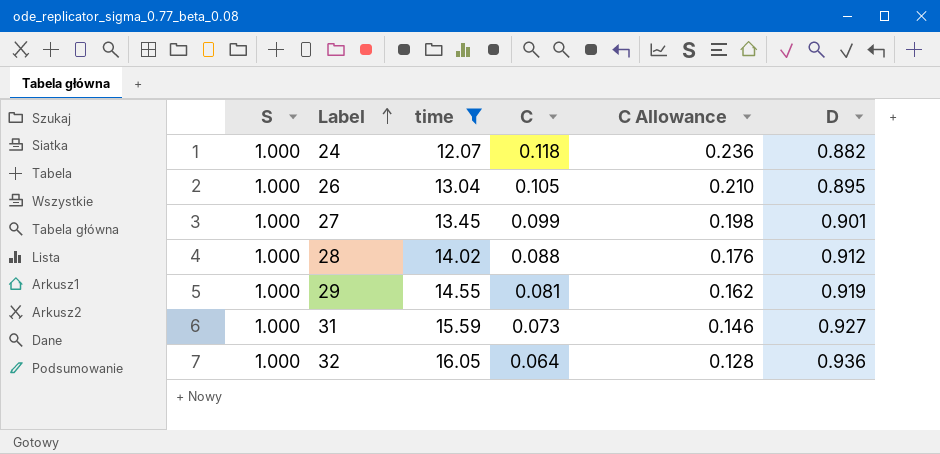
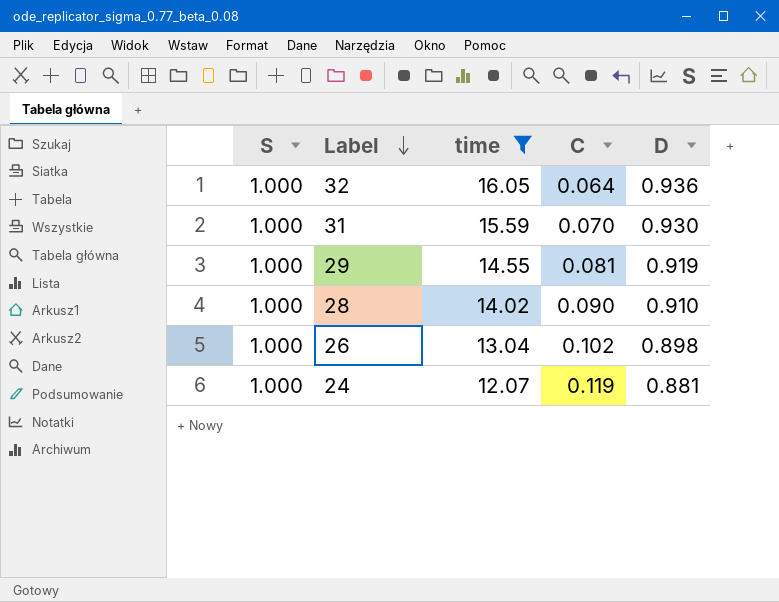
row order: Label ascending -> Label descending
column C Allowance | formula: [C] * 2 -> none
row 27: 1.000 | 13.45 | 0.099 | 0.198 | 0.901 -> none
31 | C: 0.073 -> 0.070
31 | D: 0.927 -> 0.930
28 | C: 0.088 -> 0.090
28 | D: 0.912 -> 0.910
26 | C: 0.105 -> 0.102
26 | D: 0.895 -> 0.898
24 | C: 0.118 -> 0.119
24 | D: 0.882 -> 0.881

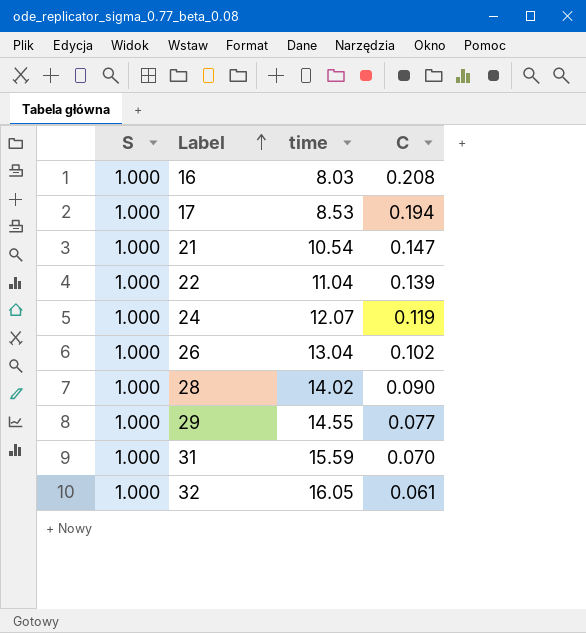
filter: time >= 12.07 -> none
row order: Label descending -> Label ascending
column D | formula: [S] - [C] -> none
29 | C: 0.081 -> 0.077
32 | C: 0.064 -> 0.061

